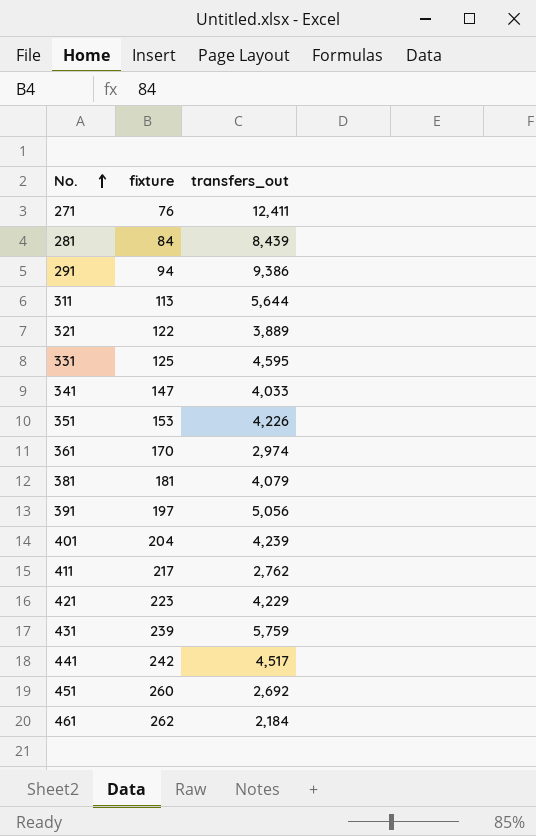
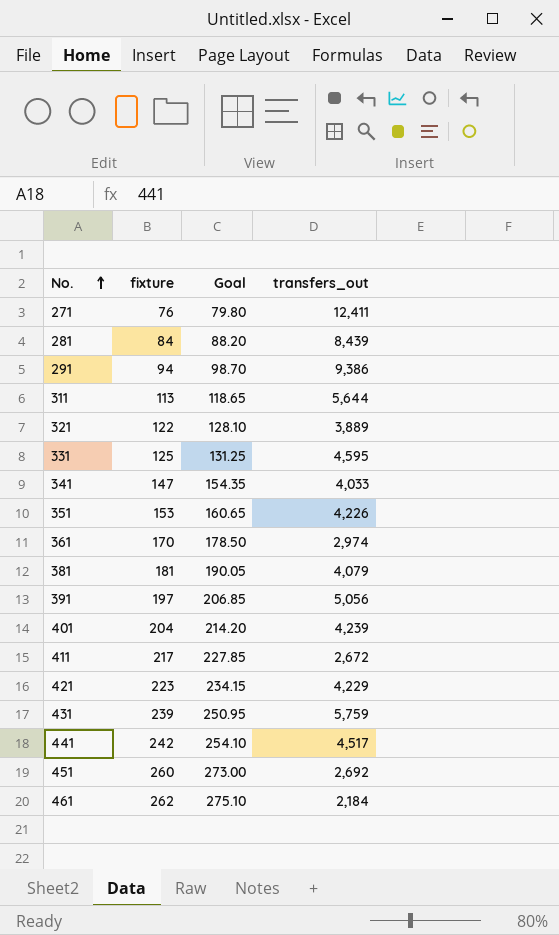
column Goal | formula: none -> [fixture] * 1.05
411 | transfers_out: 2,762 -> 2,672

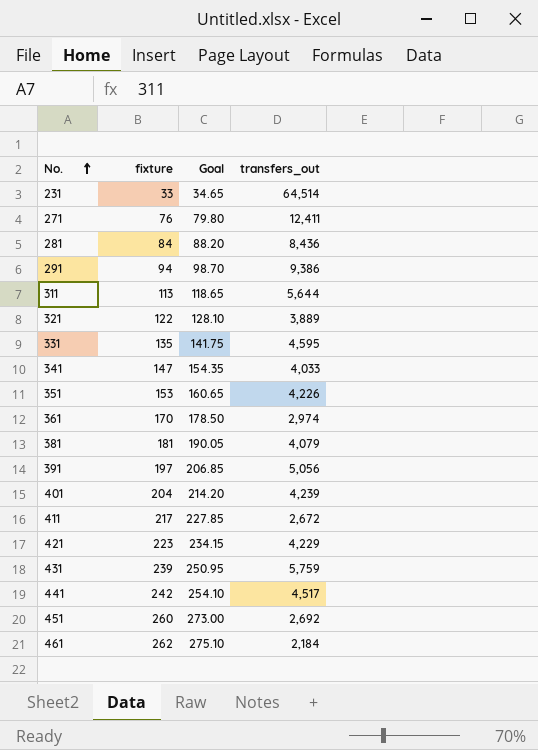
row 231: none -> 33 | 34.65 | 64,514
281 | transfers_out: 8,439 -> 8,436
331 | fixture: 125 -> 135
331 | Goal: 131.25 -> 141.75

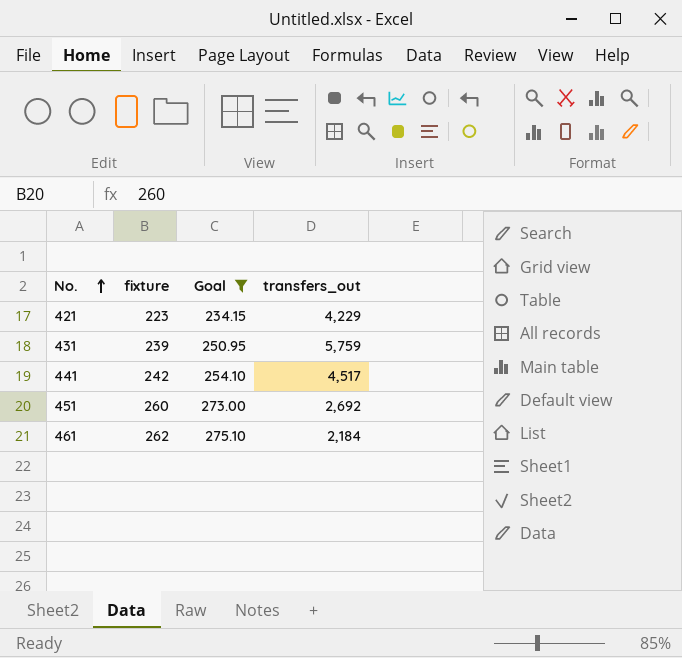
filter: none -> Goal >= 234.15

